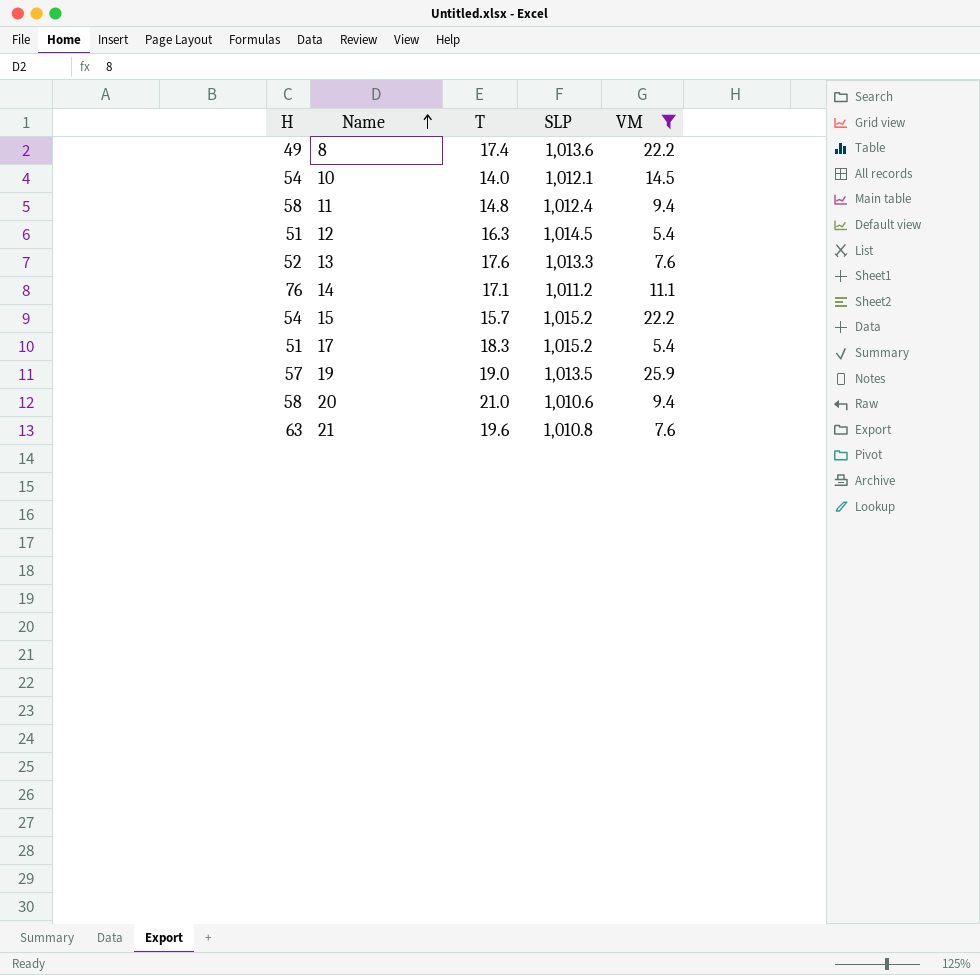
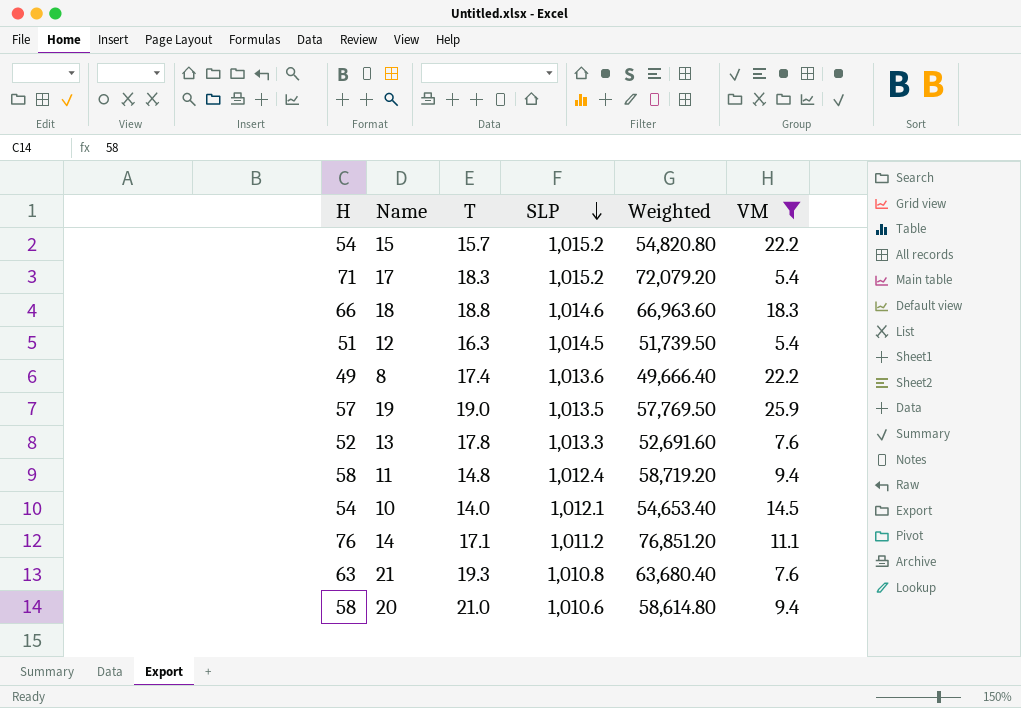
row order: Name ascending -> SLP descending
column Weighted | formula: none -> [H] * [SLP]
17 | H: 51 -> 71
row 18: none -> 66 | 18.8 | 1,014.6 | 66,963.60 | 18.3
13 | T: 17.6 -> 17.8
21 | T: 19.6 -> 19.3

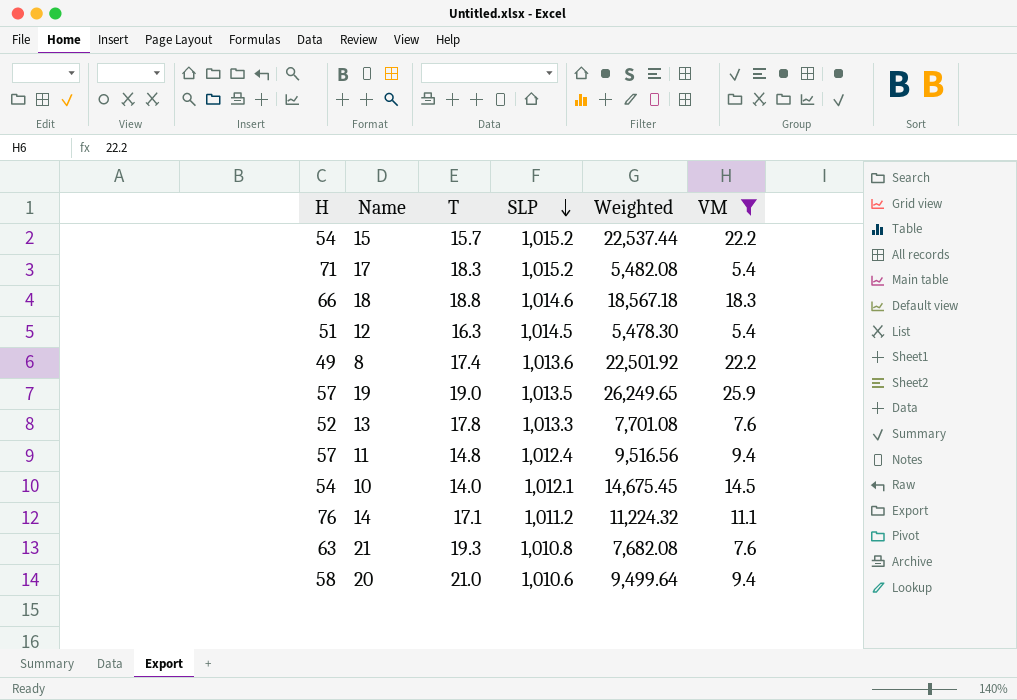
column Weighted | formula: [H] * [SLP] -> [SLP] * [VM]
11 | H: 58 -> 57

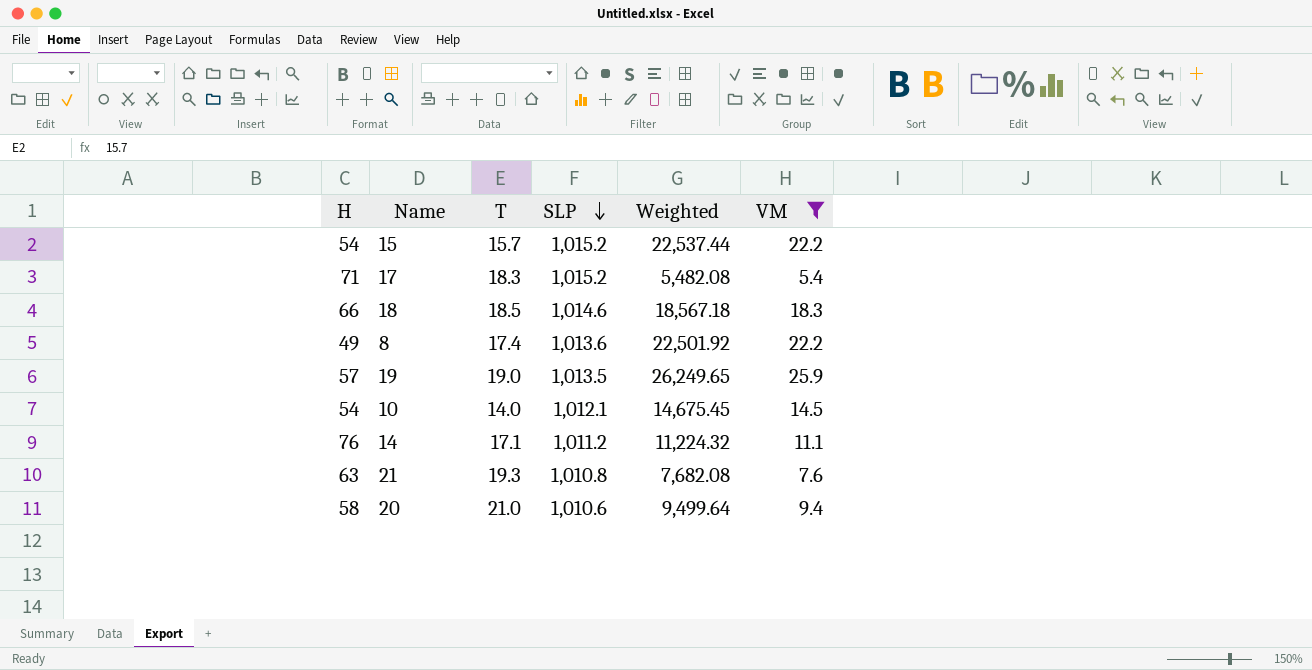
row 12: 51 | 16.3 | 1,014.5 | 5,478.30 | 5.4 -> none
row 13: 52 | 17.8 | 1,013.3 | 7,701.08 | 7.6 -> none
row 11: 57 | 14.8 | 1,012.4 | 9,516.56 | 9.4 -> none
18 | T: 18.8 -> 18.5

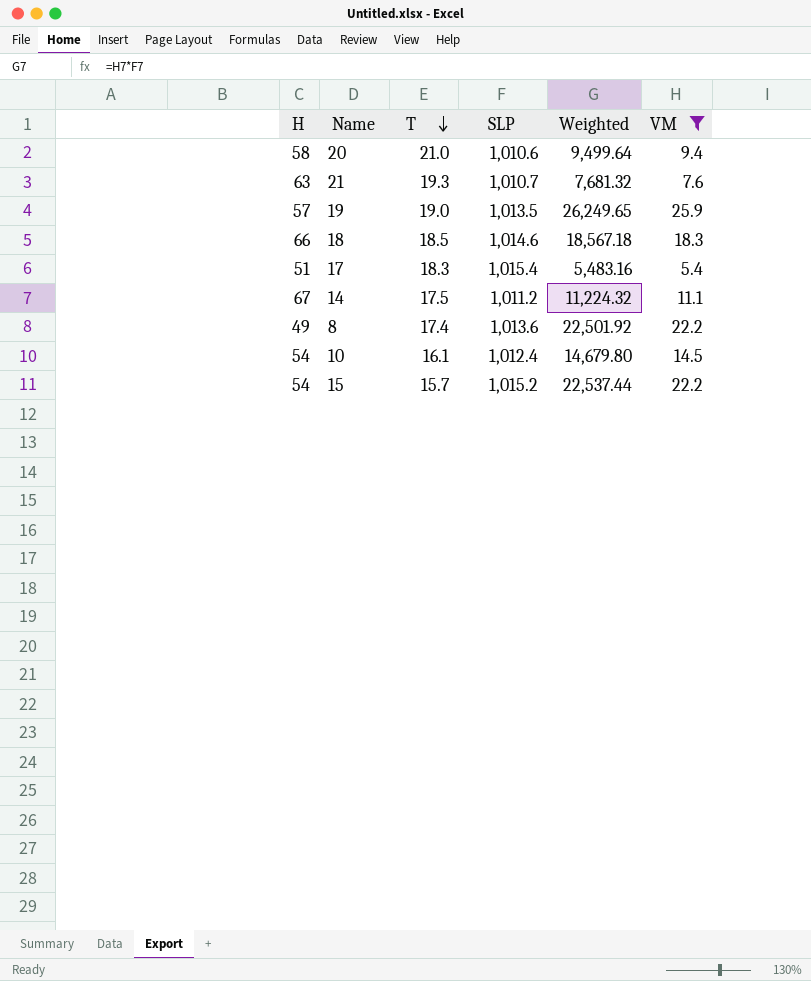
row order: SLP descending -> T descending
21 | SLP: 1,010.8 -> 1,010.7
21 | Weighted: 7,682.08 -> 7,681.32
17 | H: 71 -> 51
17 | SLP: 1,015.2 -> 1,015.4
17 | Weighted: 5,482.08 -> 5,483.16
14 | H: 76 -> 67
14 | T: 17.1 -> 17.5
10 | T: 14.0 -> 16.1
10 | SLP: 1,012.1 -> 1,012.4
10 | Weighted: 14,675.45 -> 14,679.80

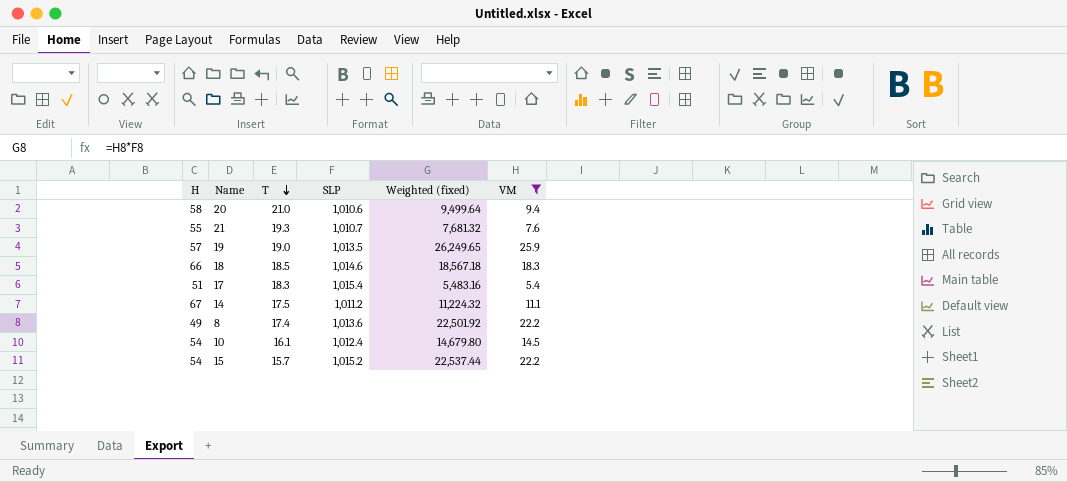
column name: Weighted -> Weighted (fixed)
21 | H: 63 -> 55

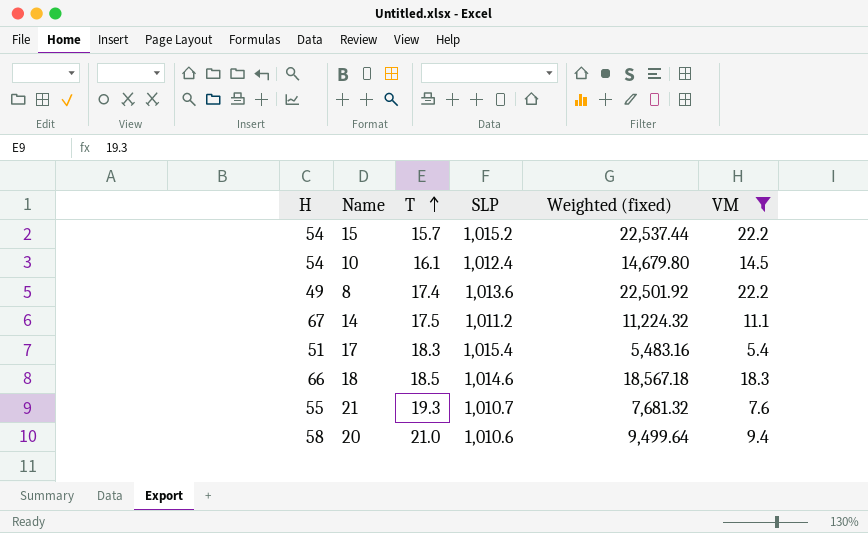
row order: T descending -> T ascending
row 19: 57 | 19.0 | 1,013.5 | 26,249.65 | 25.9 -> none

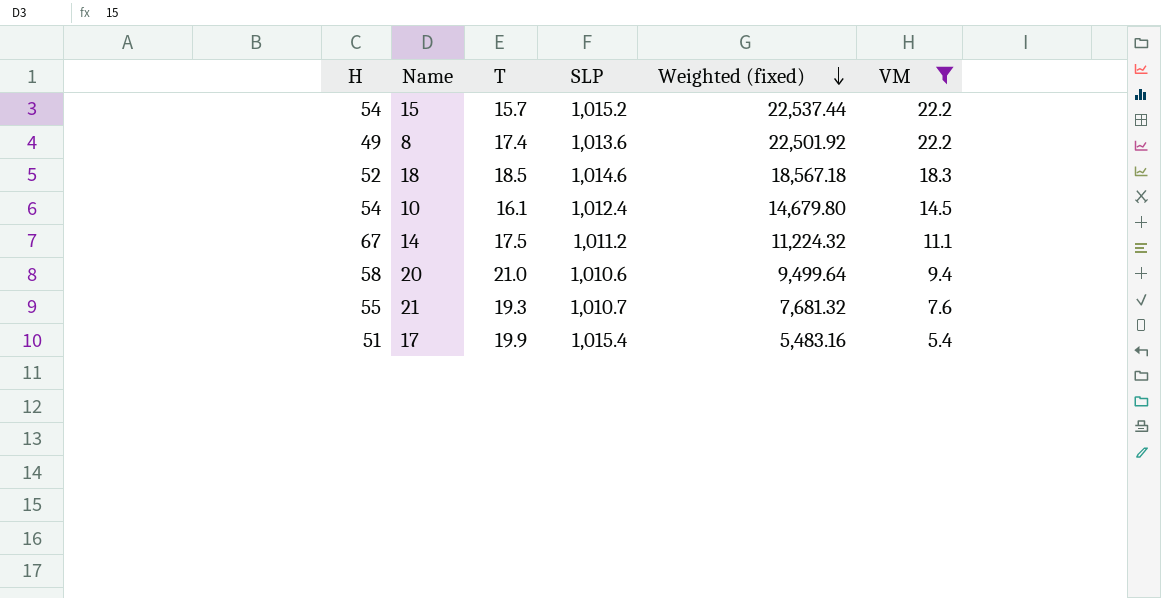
row order: T ascending -> Weighted (fixed) descending
18 | H: 66 -> 52
17 | T: 18.3 -> 19.9

